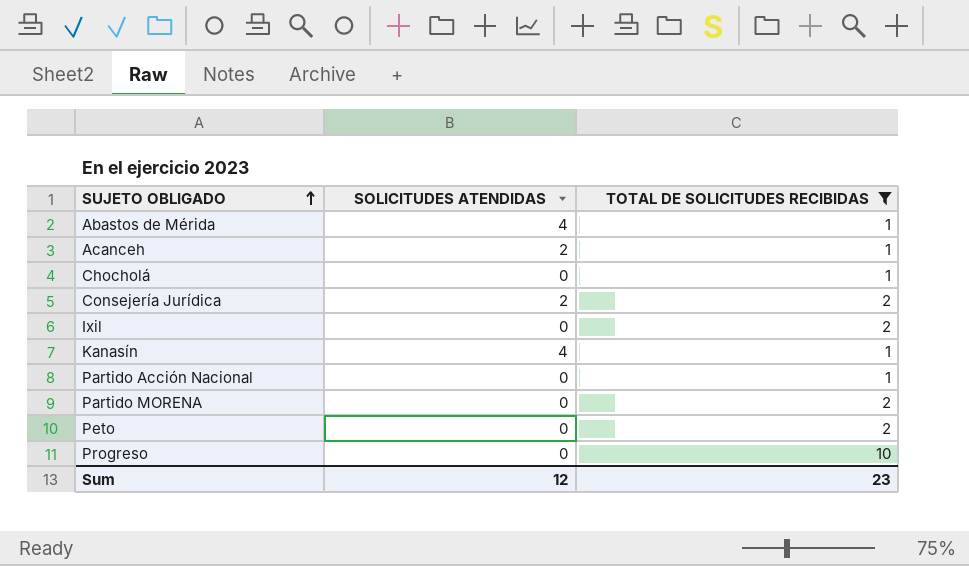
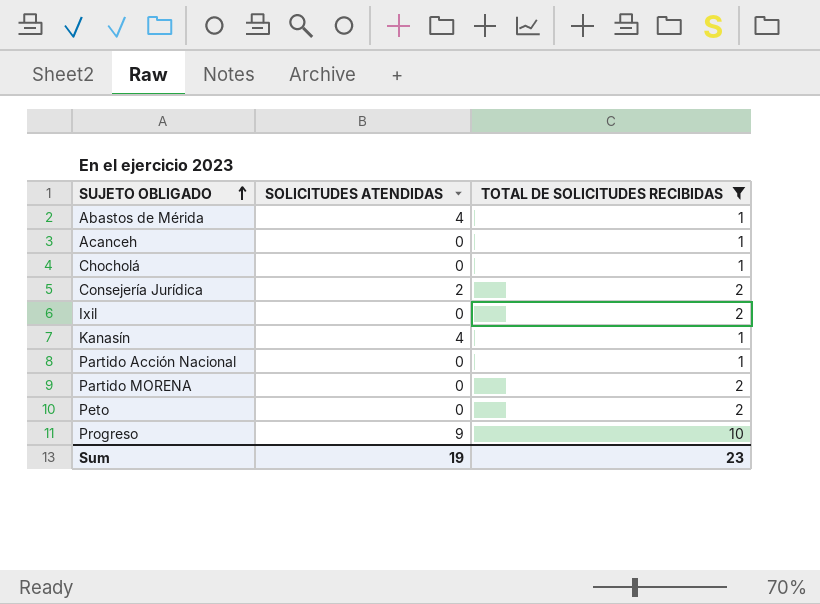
Acanceh | SOLICITUDES ATENDIDAS: 2 -> 0
Progreso | SOLICITUDES ATENDIDAS: 0 -> 9
Sum | SOLICITUDES ATENDIDAS: 12 -> 19

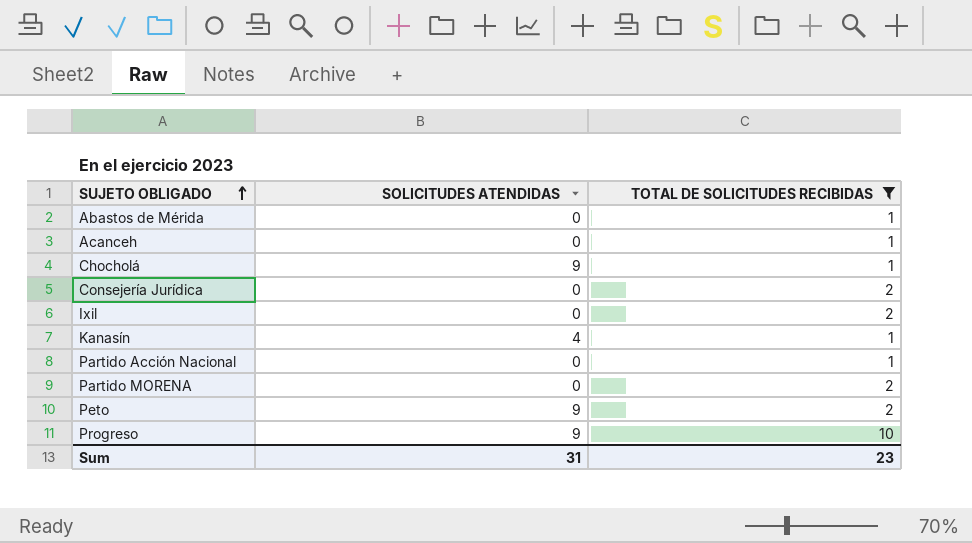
Abastos de Mérida | SOLICITUDES ATENDIDAS: 4 -> 0
Chocholá | SOLICITUDES ATENDIDAS: 0 -> 9
Consejería Jurídica | SOLICITUDES ATENDIDAS: 2 -> 0
Peto | SOLICITUDES ATENDIDAS: 0 -> 9
Sum | SOLICITUDES ATENDIDAS: 19 -> 31

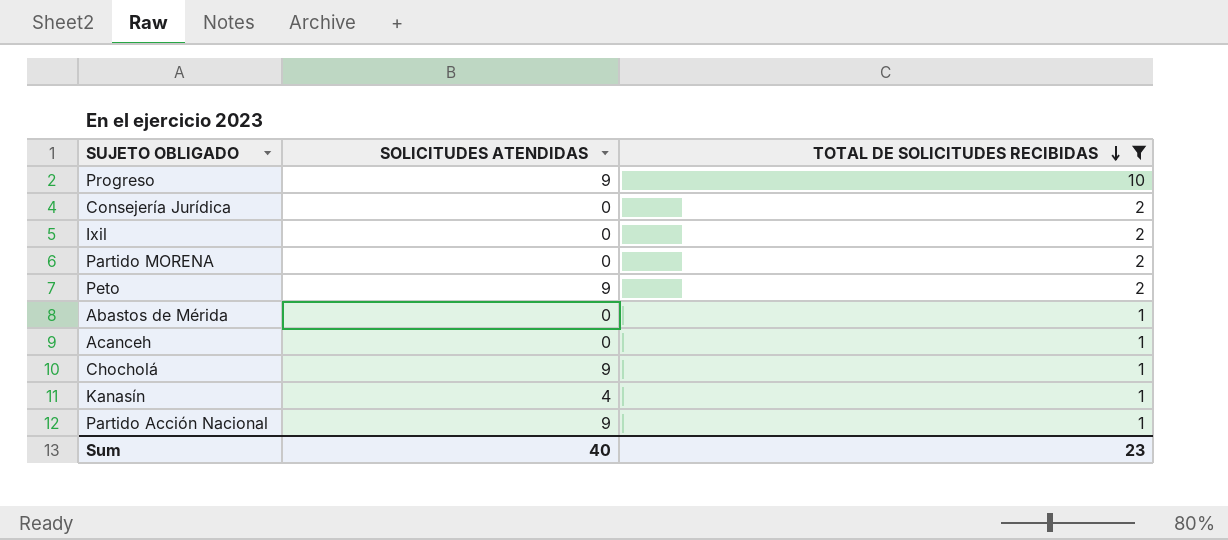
row order: SUJETO OBLIGADO ascending -> TOTAL DE SOLICITUDES RECIBIDAS descending
Partido Acción Nacional | SOLICITUDES ATENDIDAS: 0 -> 9
Sum | SOLICITUDES ATENDIDAS: 31 -> 40

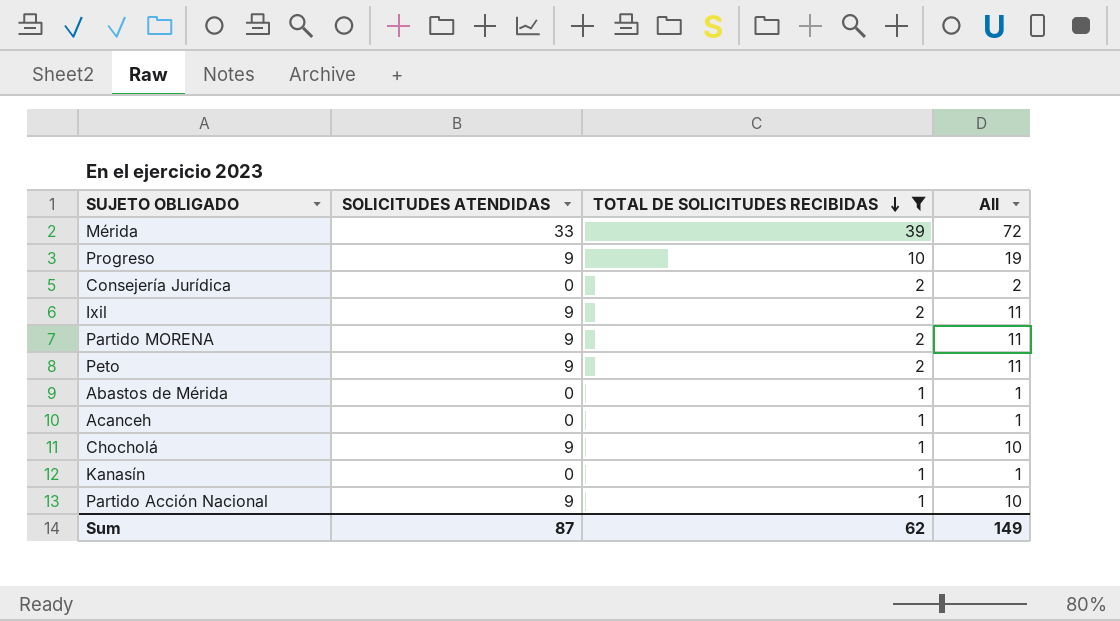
column All | formula: none -> [SOLICITUDES ATENDIDAS] + [TOTAL DE SOLICITUDES RECIBIDAS]
row Mérida: none -> 33 | 39 | 72
Ixil | SOLICITUDES ATENDIDAS: 0 -> 9
Partido MORENA | SOLICITUDES ATENDIDAS: 0 -> 9
Kanasín | SOLICITUDES ATENDIDAS: 4 -> 0
Sum | SOLICITUDES ATENDIDAS: 40 -> 87
Sum | TOTAL DE SOLICITUDES RECIBIDAS: 23 -> 62

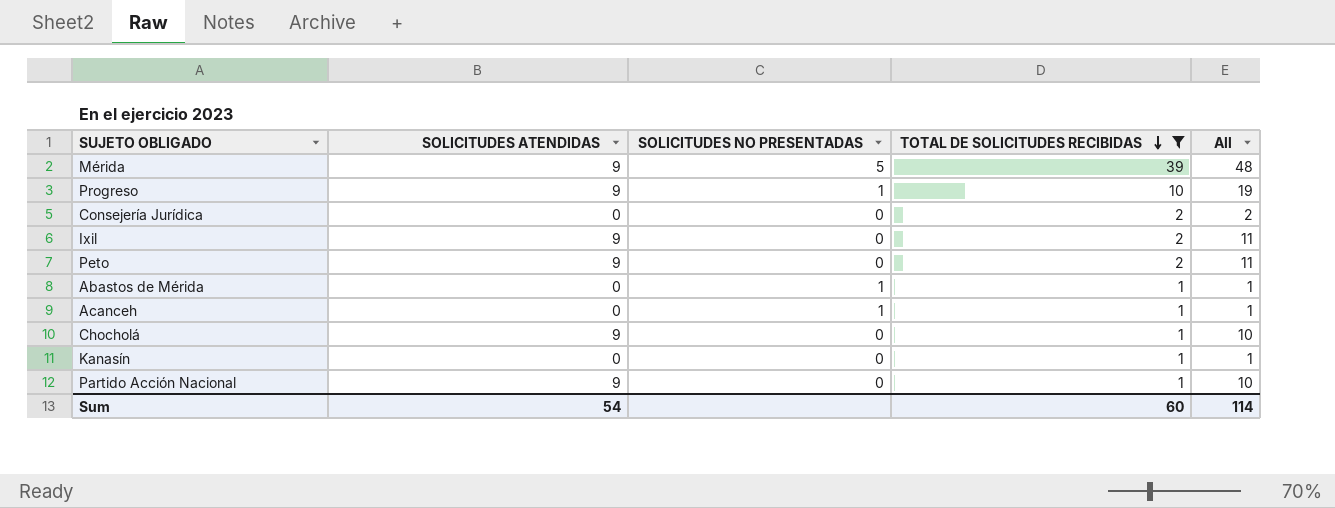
column SOLICITUDES NO PRESENTADAS | position: none -> 3
row Partido MORENA: 9 | 2 | 11 -> none
Mérida | SOLICITUDES ATENDIDAS: 33 -> 9
Mérida | All: 72 -> 48
Sum | SOLICITUDES ATENDIDAS: 87 -> 54
Sum | TOTAL DE SOLICITUDES RECIBIDAS: 62 -> 60
Sum | All: 149 -> 114

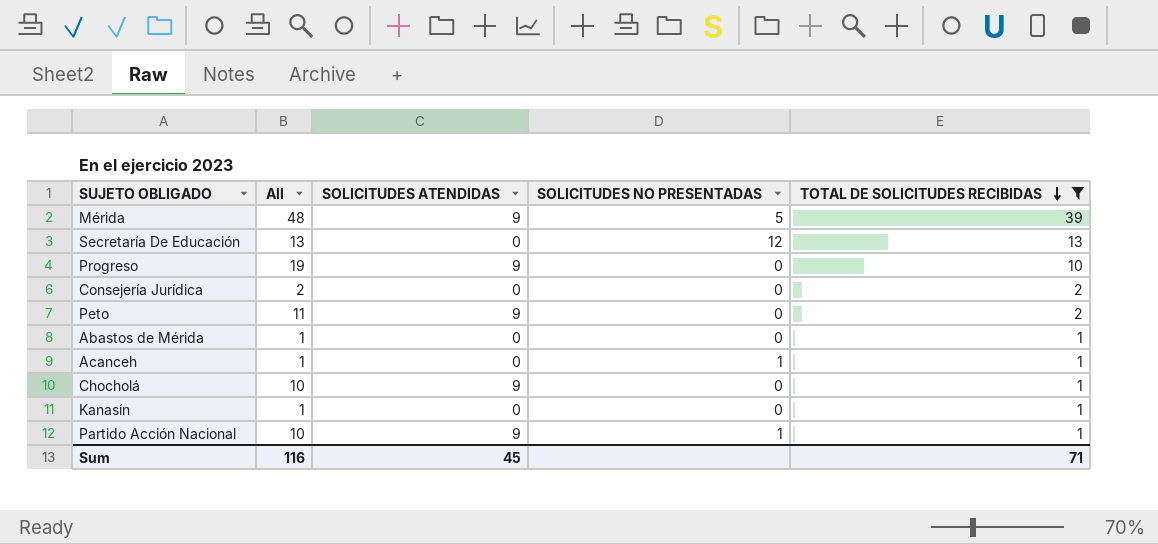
column All | position: 5 -> 2
row Ixil: 9 | 0 | 2 | 11 -> none
row Secretaría De Educación: none -> 13 | 0 | 12 | 13
Progreso | SOLICITUDES NO PRESENTADAS: 1 -> 0
Abastos de Mérida | SOLICITUDES NO PRESENTADAS: 1 -> 0
Partido Acción Nacional | SOLICITUDES NO PRESENTADAS: 0 -> 1
Sum | All: 114 -> 116
Sum | SOLICITUDES ATENDIDAS: 54 -> 45
Sum | TOTAL DE SOLICITUDES RECIBIDAS: 60 -> 71

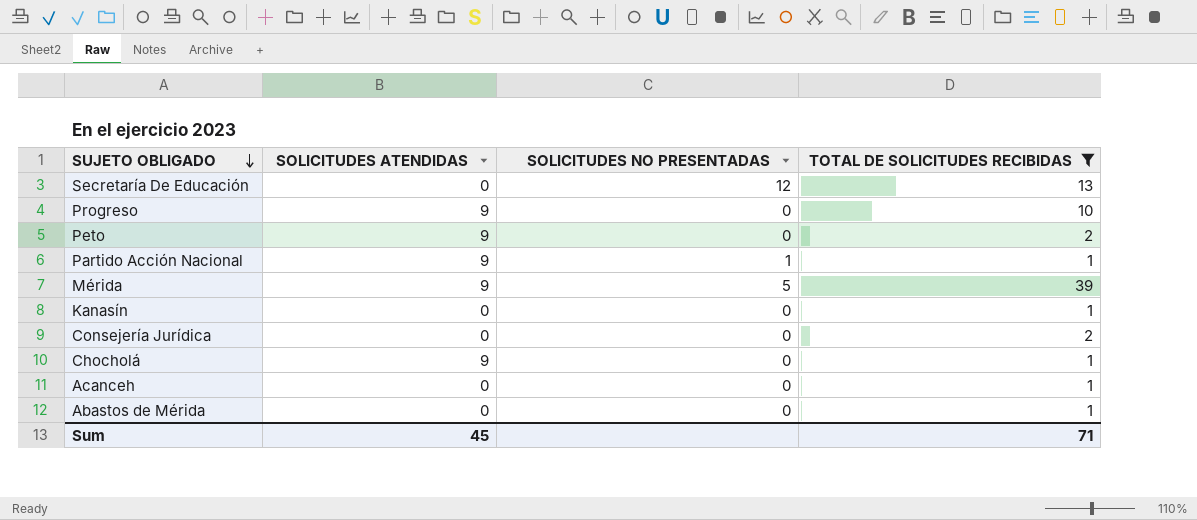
row order: TOTAL DE SOLICITUDES RECIBIDAS descending -> SUJETO OBLIGADO descending
column All | formula: [SOLICITUDES ATENDIDAS] + [TOTAL DE SOLICITUDES RECIBIDAS] -> none
Acanceh | SOLICITUDES NO PRESENTADAS: 1 -> 0

